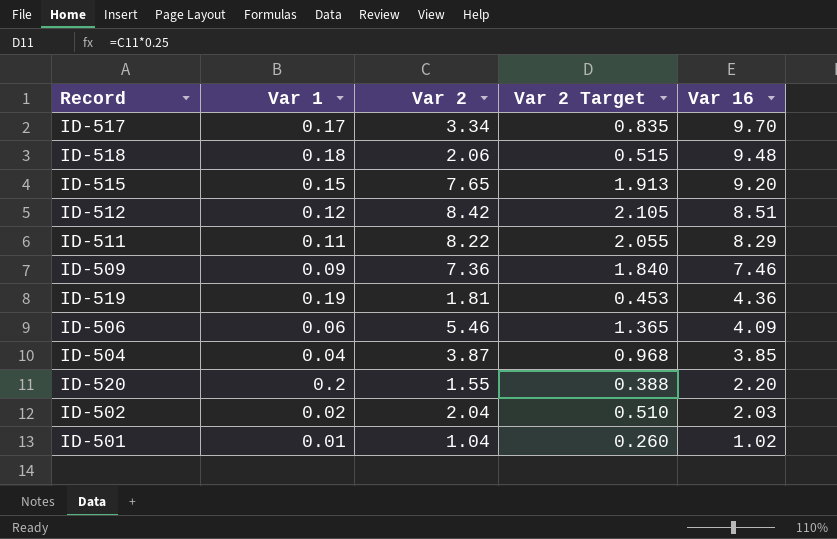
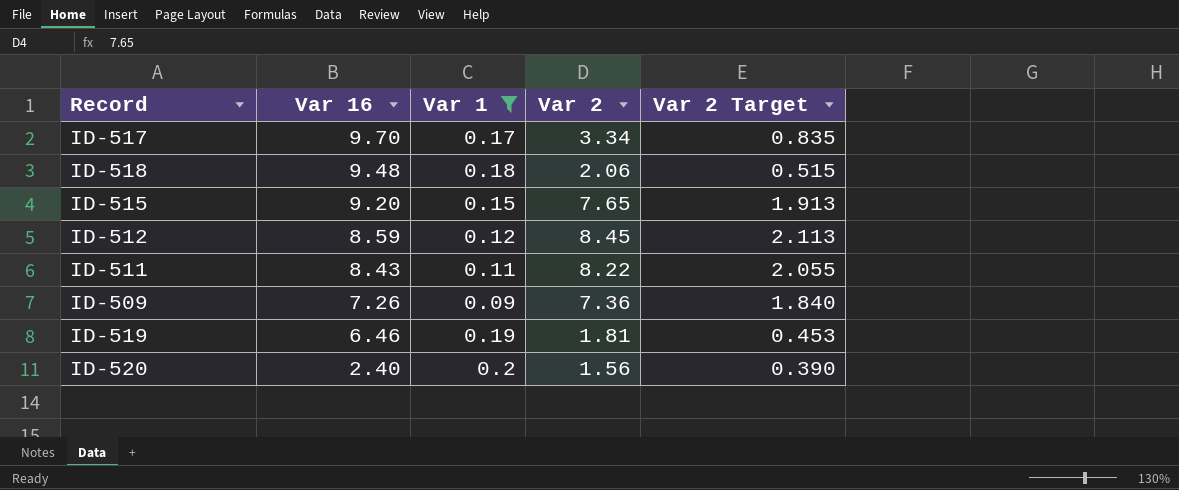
filter: none -> Var 1 >= 0.09
column Var 16 | position: 5 -> 2
ID-512 | Var 16: 8.51 -> 8.59
ID-512 | Var 2: 8.42 -> 8.45
ID-512 | Var 2 Target: 2.105 -> 2.113
ID-511 | Var 16: 8.29 -> 8.43
ID-509 | Var 16: 7.46 -> 7.26
ID-519 | Var 16: 4.36 -> 6.46
ID-520 | Var 16: 2.20 -> 2.40
ID-520 | Var 2: 1.55 -> 1.56
ID-520 | Var 2 Target: 0.388 -> 0.390

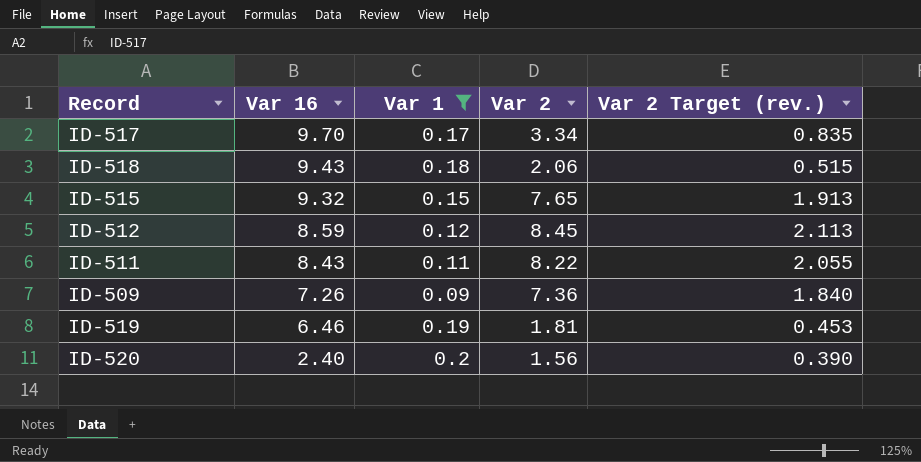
column name: Var 2 Target -> Var 2 Target (rev.)
ID-518 | Var 16: 9.48 -> 9.43
ID-515 | Var 16: 9.20 -> 9.32

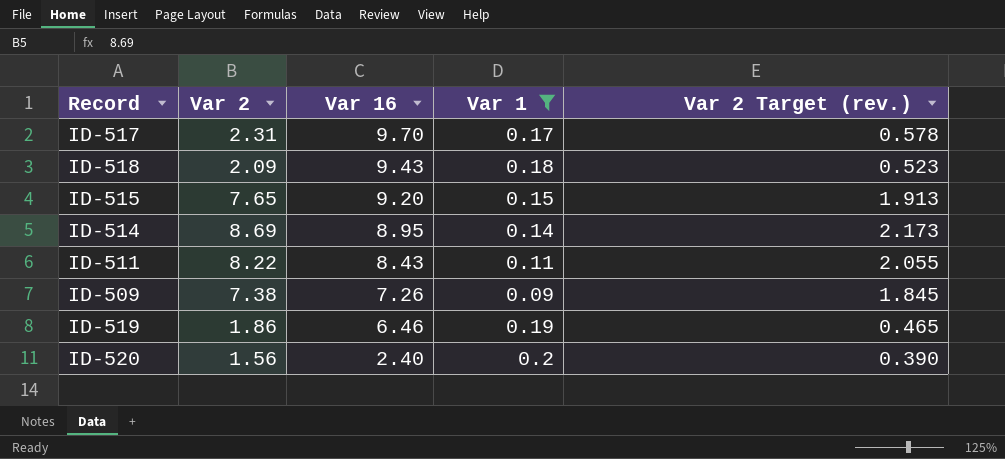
column Var 2 | position: 4 -> 2
row ID-512: 8.59 | 0.12 | 8.45 | 2.113 -> none
ID-517 | Var 2: 3.34 -> 2.31
ID-517 | Var 2 Target (rev.): 0.835 -> 0.578
ID-518 | Var 2: 2.06 -> 2.09
ID-518 | Var 2 Target (rev.): 0.515 -> 0.523
ID-515 | Var 16: 9.32 -> 9.20
row ID-514: none -> 8.69 | 8.95 | 0.14 | 2.173
ID-509 | Var 2: 7.36 -> 7.38
ID-509 | Var 2 Target (rev.): 1.840 -> 1.845
ID-519 | Var 2: 1.81 -> 1.86
ID-519 | Var 2 Target (rev.): 0.453 -> 0.465

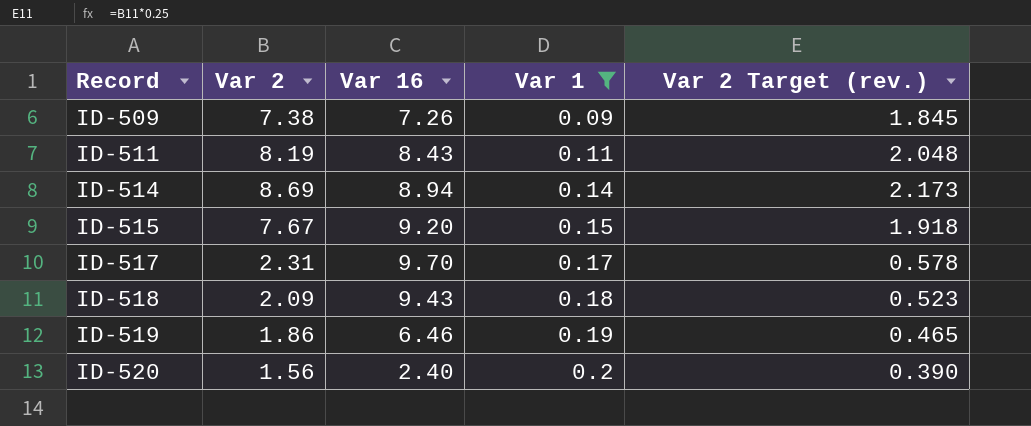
row order: Var 16 descending -> Record ascending
ID-511 | Var 2: 8.22 -> 8.19
ID-511 | Var 2 Target (rev.): 2.055 -> 2.048
ID-514 | Var 16: 8.95 -> 8.94
ID-515 | Var 2: 7.65 -> 7.67
ID-515 | Var 2 Target (rev.): 1.913 -> 1.918

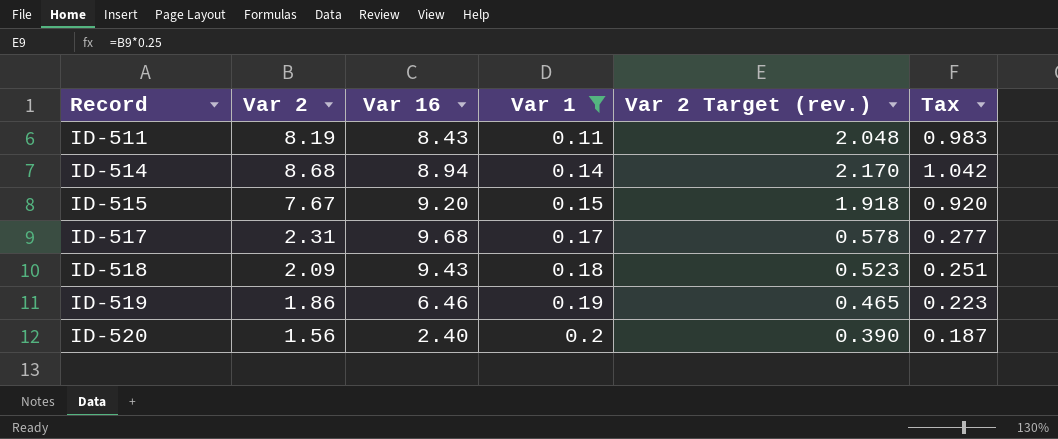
column Tax | formula: none -> [Var 2] * 0.12
row ID-509: 7.38 | 7.26 | 0.09 | 1.845 -> none
ID-514 | Var 2: 8.69 -> 8.68
ID-514 | Var 2 Target (rev.): 2.173 -> 2.170
ID-517 | Var 16: 9.70 -> 9.68

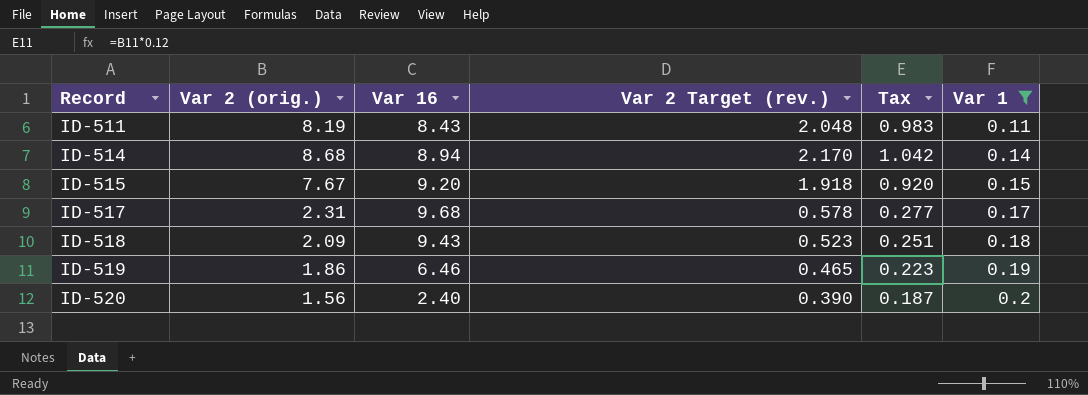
column name: Var 2 -> Var 2 (orig.)
column Var 1 | position: 4 -> 6

